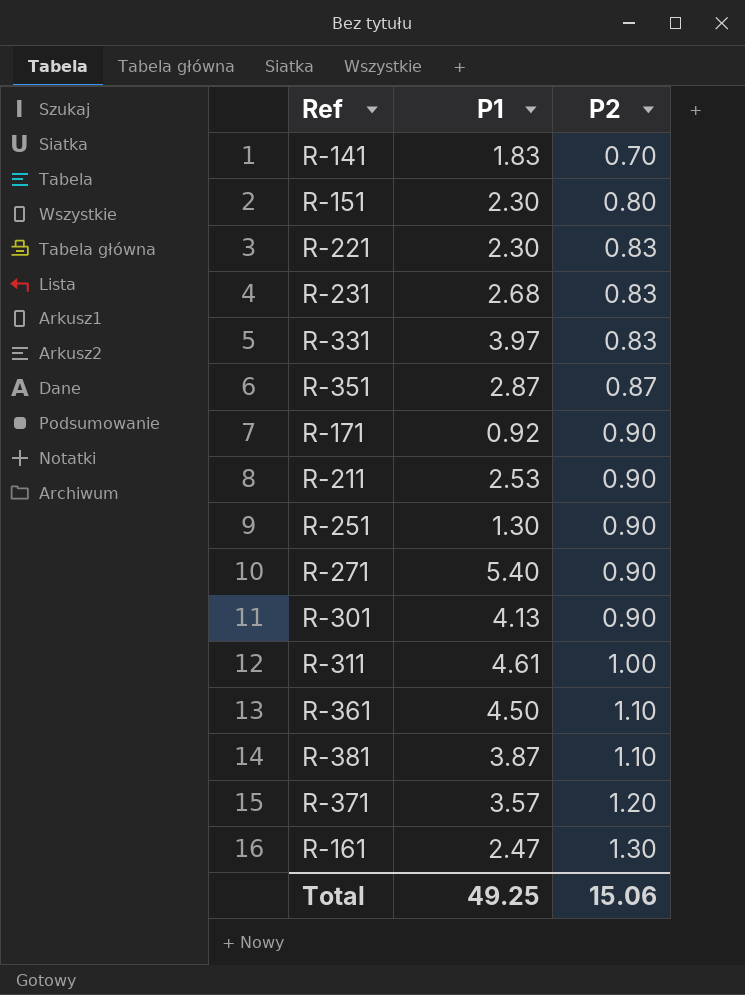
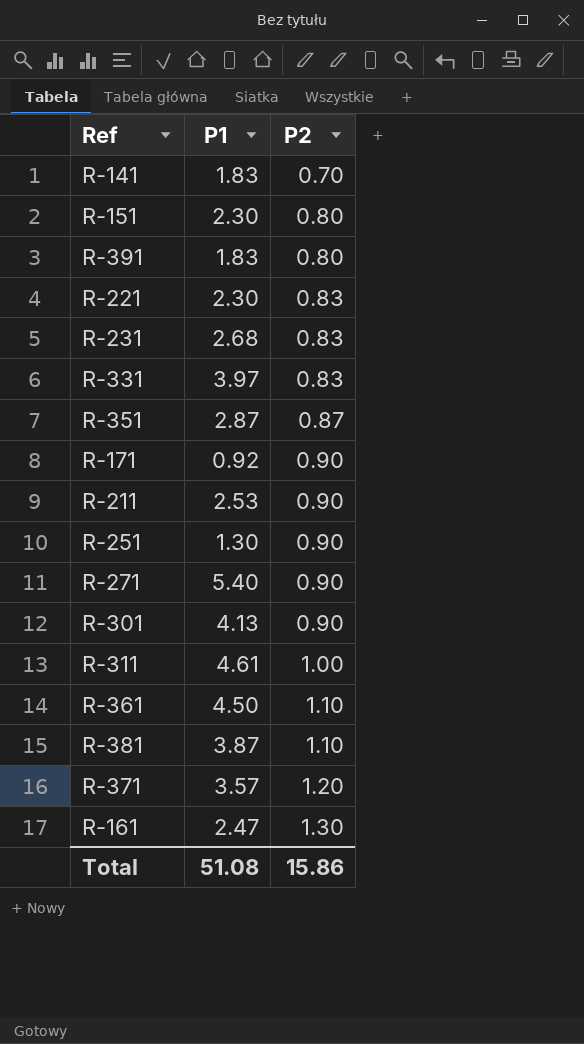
row R-391: none -> 1.83 | 0.80
Total | P1: 49.25 -> 51.08
Total | P2: 15.06 -> 15.86

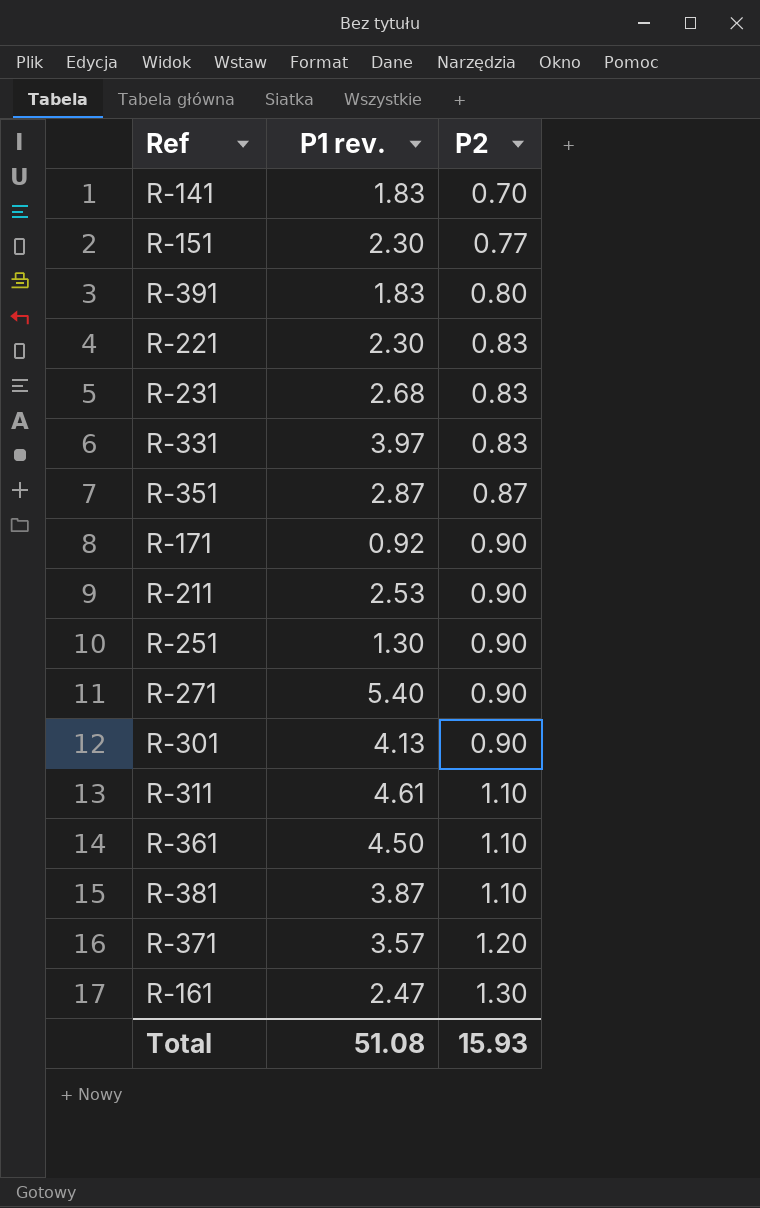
column name: P1 -> P1 rev.
R-151 | P2: 0.80 -> 0.77
R-311 | P2: 1.00 -> 1.10
Total | P2: 15.86 -> 15.93

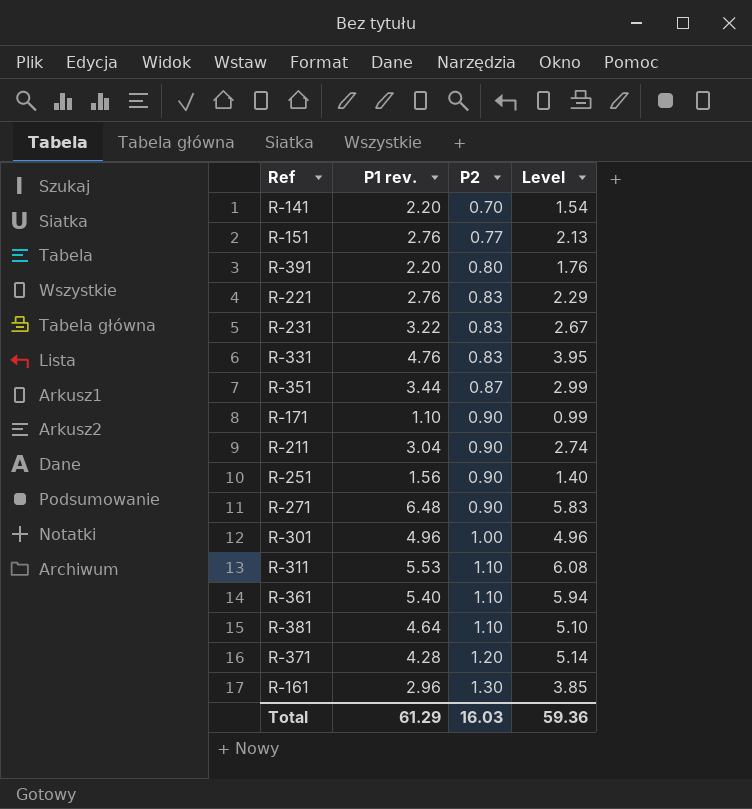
column Level | formula: none -> [P1 rev.] * [P2]
R-141 | P1 rev.: 1.83 -> 2.20
R-151 | P1 rev.: 2.30 -> 2.76
R-391 | P1 rev.: 1.83 -> 2.20
R-221 | P1 rev.: 2.30 -> 2.76
R-231 | P1 rev.: 2.68 -> 3.22
R-331 | P1 rev.: 3.97 -> 4.76
R-351 | P1 rev.: 2.87 -> 3.44
R-171 | P1 rev.: 0.92 -> 1.10
R-211 | P1 rev.: 2.53 -> 3.04
R-251 | P1 rev.: 1.30 -> 1.56
R-271 | P1 rev.: 5.40 -> 6.48
R-301 | P1 rev.: 4.13 -> 4.96
R-301 | P2: 0.90 -> 1.00
R-311 | P1 rev.: 4.61 -> 5.53
R-361 | P1 rev.: 4.50 -> 5.40
R-381 | P1 rev.: 3.87 -> 4.64
R-371 | P1 rev.: 3.57 -> 4.28
R-161 | P1 rev.: 2.47 -> 2.96
Total | P1 rev.: 51.08 -> 61.29
Total | P2: 15.93 -> 16.03

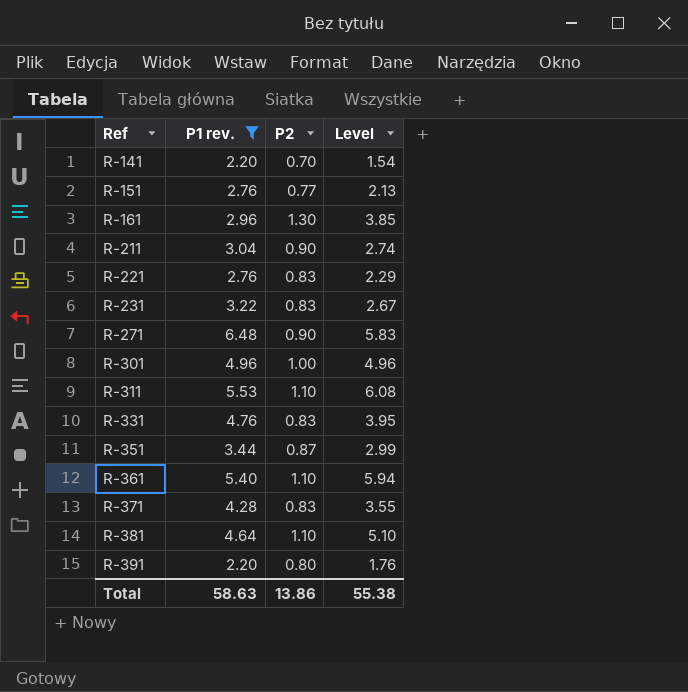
filter: none -> P1 rev. >= 2.20
row order: P2 ascending -> Ref ascending
R-371 | P2: 1.20 -> 0.83
R-371 | Level: 5.14 -> 3.55
Total | P1 rev.: 61.29 -> 58.63
Total | P2: 16.03 -> 13.86
Total | Level: 59.36 -> 55.38

